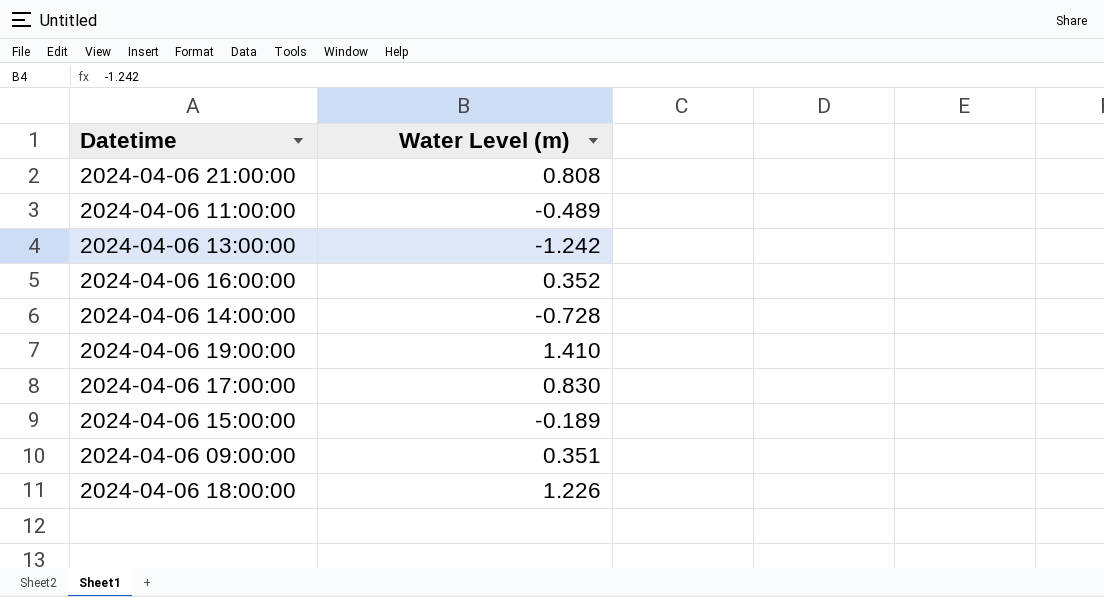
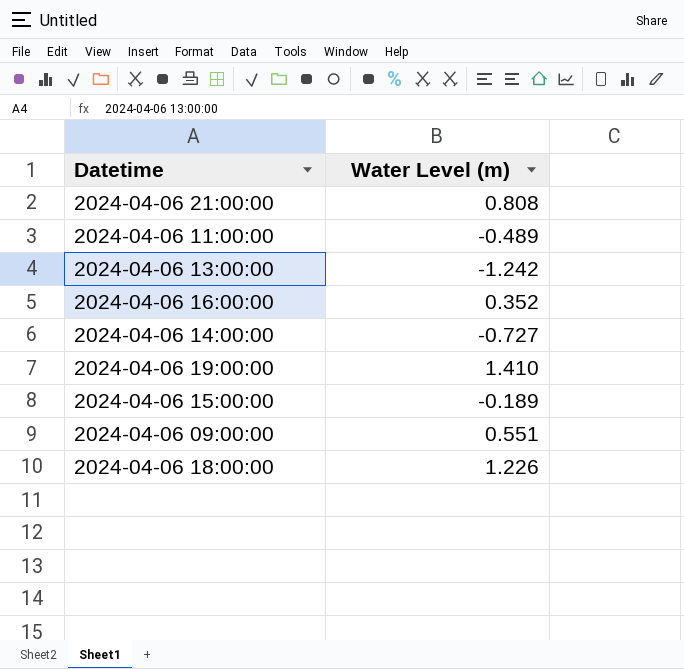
row 2024-04-06 17:00:00: 0.830 -> none
2024-04-06 14:00:00 | Water Level (m): -0.728 -> -0.727
2024-04-06 09:00:00 | Water Level (m): 0.351 -> 0.551

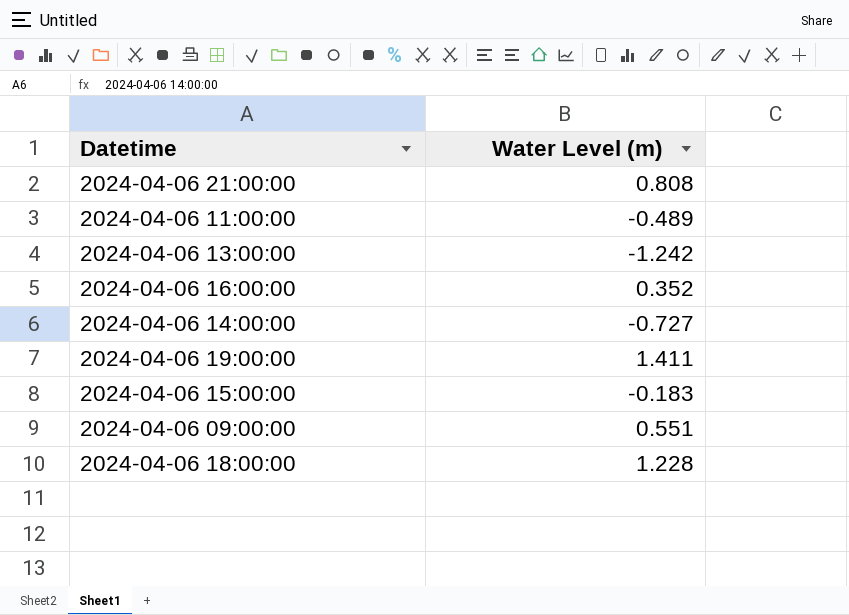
2024-04-06 19:00:00 | Water Level (m): 1.410 -> 1.411
2024-04-06 15:00:00 | Water Level (m): -0.189 -> -0.183
2024-04-06 18:00:00 | Water Level (m): 1.226 -> 1.228

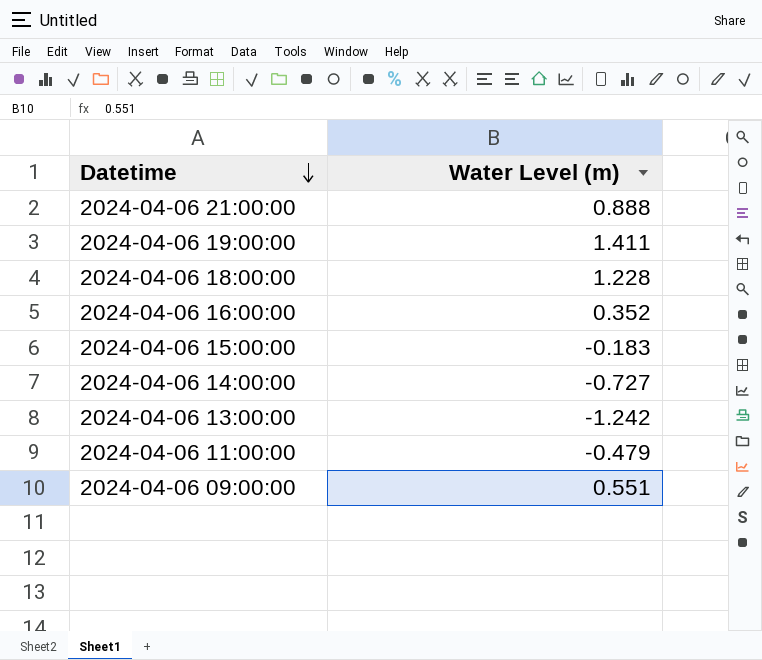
row order: none -> Datetime descending
2024-04-06 21:00:00 | Water Level (m): 0.808 -> 0.888
2024-04-06 11:00:00 | Water Level (m): -0.489 -> -0.479

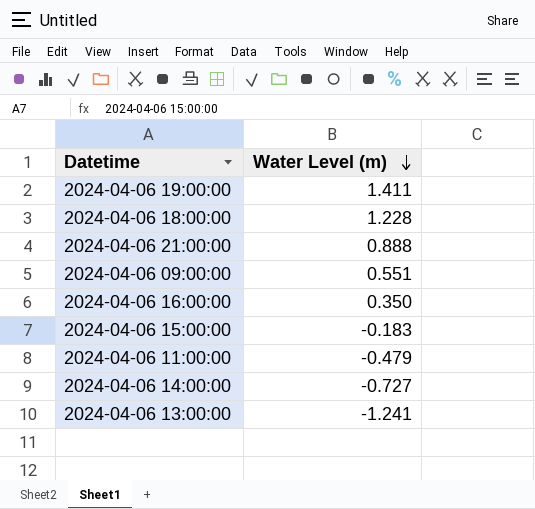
row order: Datetime descending -> Water Level (m) descending
2024-04-06 16:00:00 | Water Level (m): 0.352 -> 0.350
2024-04-06 13:00:00 | Water Level (m): -1.242 -> -1.241

